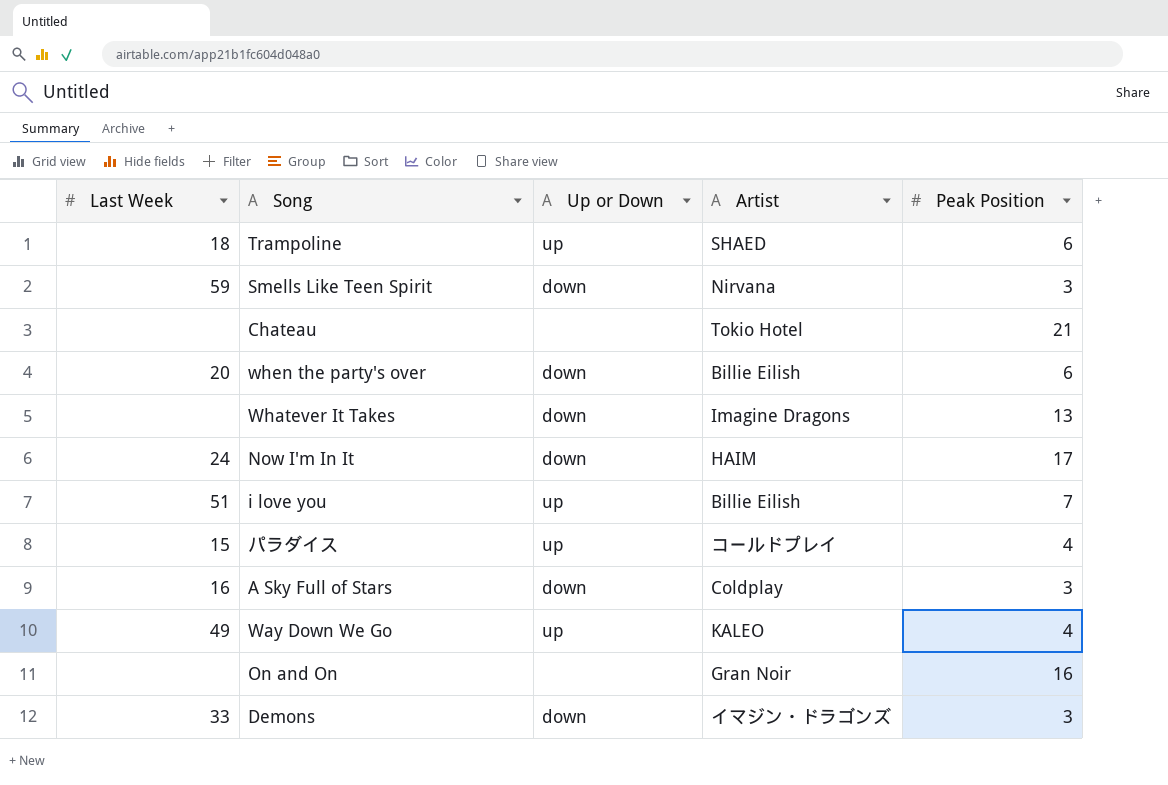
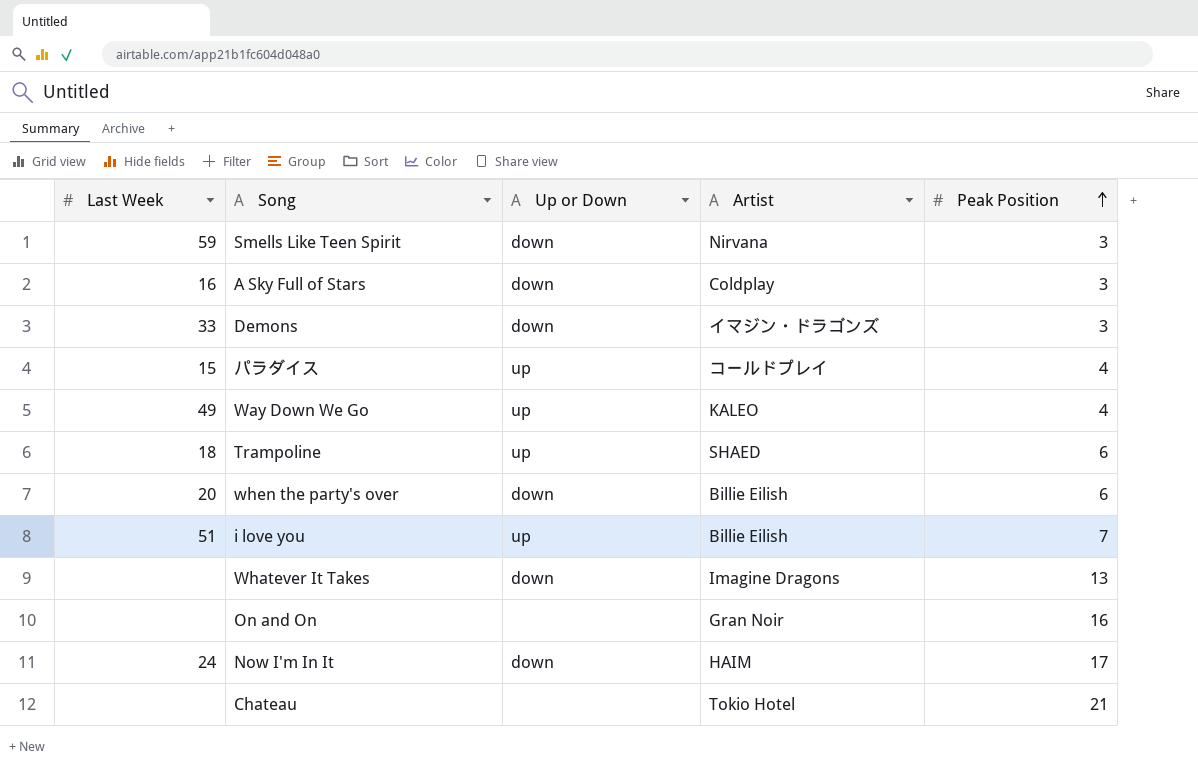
row order: none -> Peak Position ascending

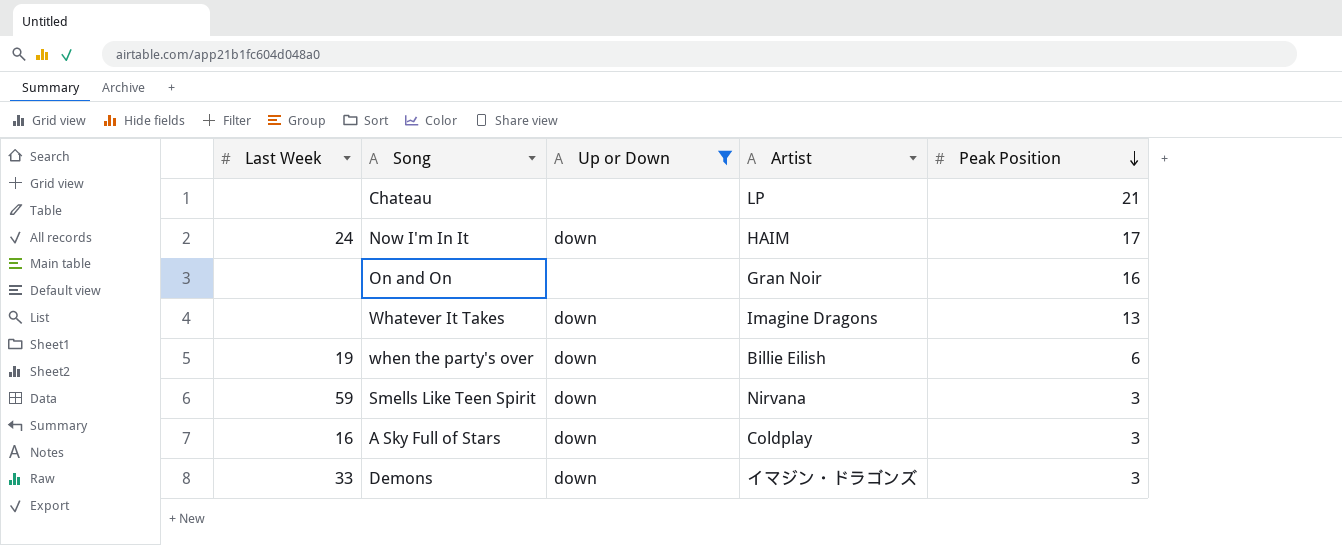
filter: none -> Up or Down != up
row order: Peak Position ascending -> Peak Position descending
Chateau | Artist: Tokio Hotel -> LP
when the party's over | Last Week: 20 -> 19

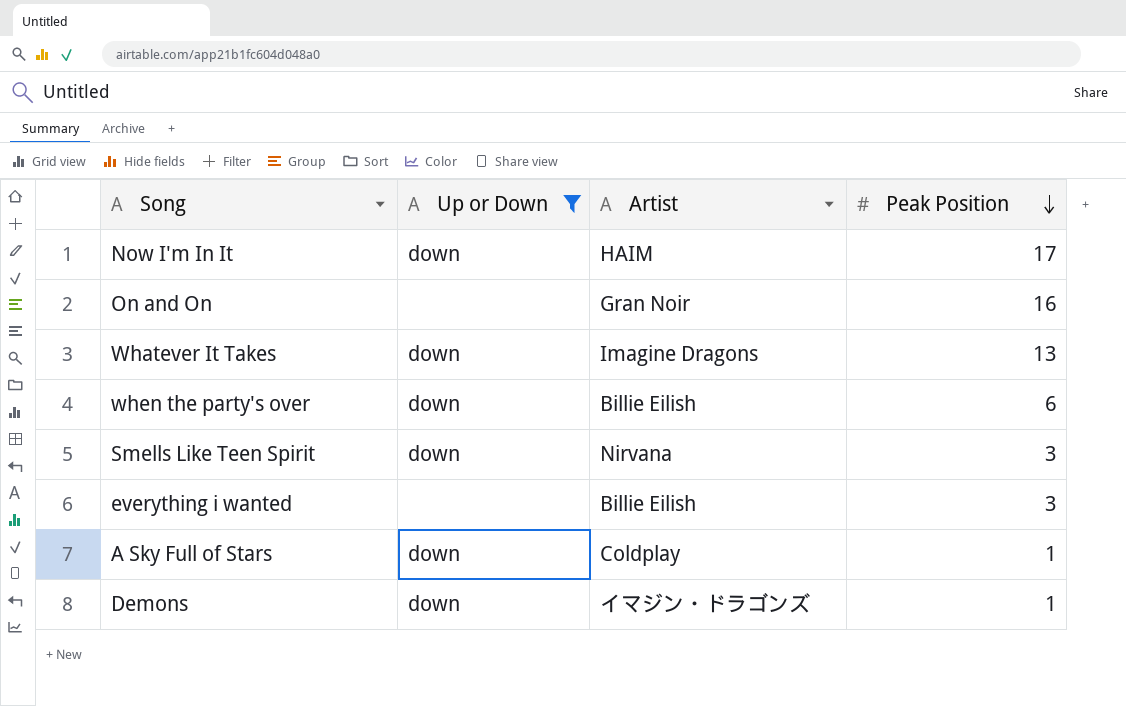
column Last Week | position: 1 -> none
row Chateau: none | none | LP | 21 -> none
row everything i wanted: none -> none | Billie Eilish | 3
A Sky Full of Stars | Peak Position: 3 -> 1
Demons | Peak Position: 3 -> 1

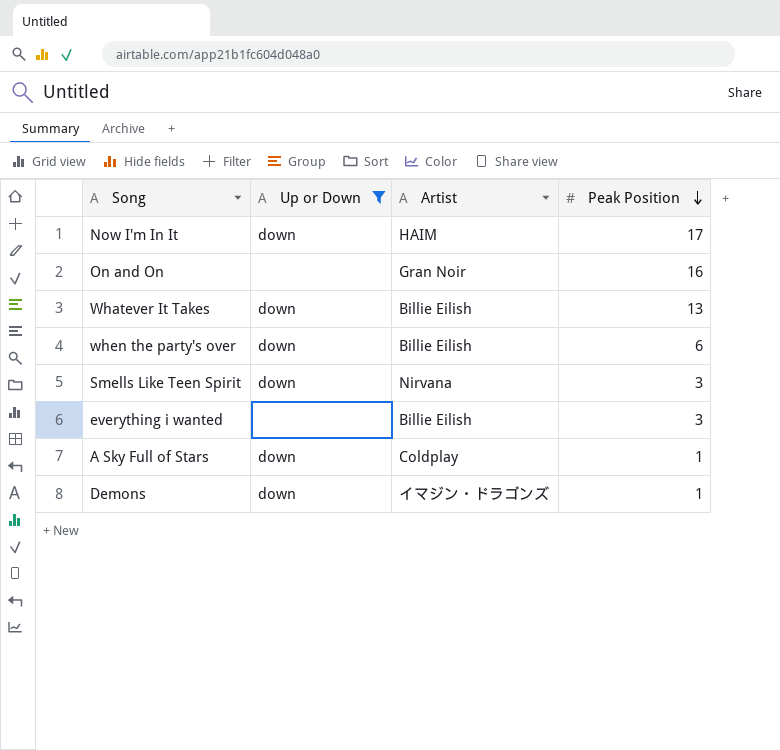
Whatever It Takes | Artist: Imagine Dragons -> Billie Eilish

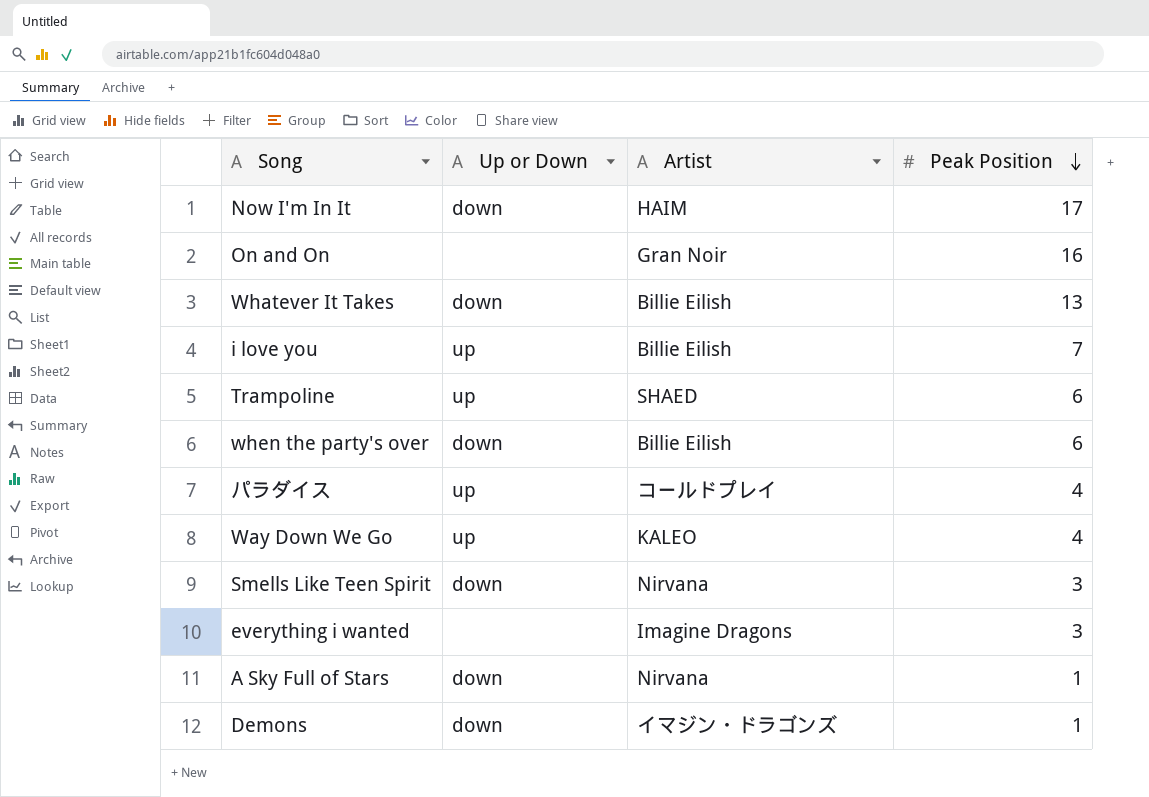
filter: Up or Down != up -> none
everything i wanted | Artist: Billie Eilish -> Imagine Dragons
A Sky Full of Stars | Artist: Coldplay -> Nirvana

